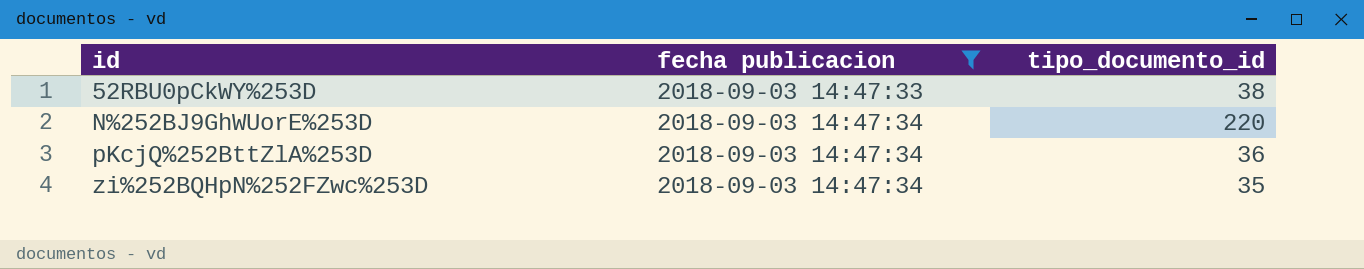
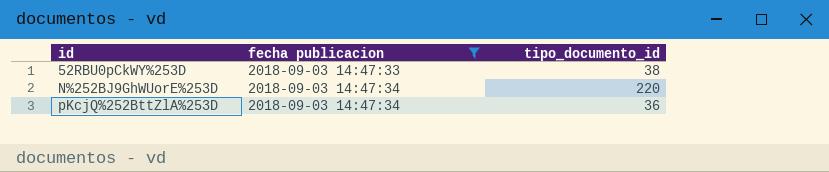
row zi%252BQHpN%252FZwc%253D: 2018-09-03 14:47:34 | 35 -> none

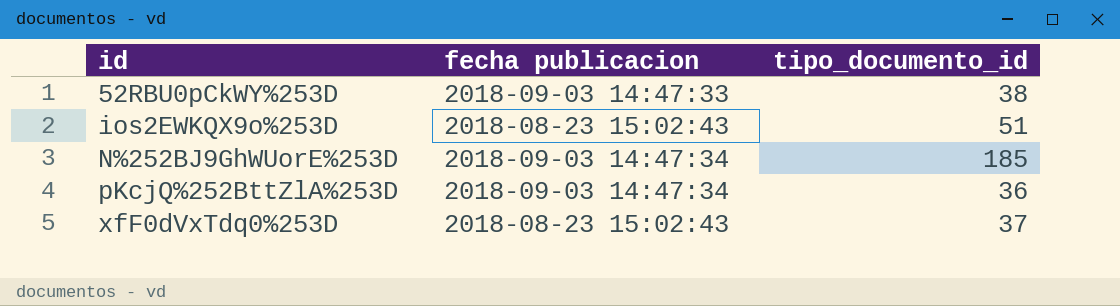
filter: fecha publicacion != 2018-08-23 15:02:43 -> none
N%252BJ9GhWUorE%253D | tipo_documento_id: 220 -> 185

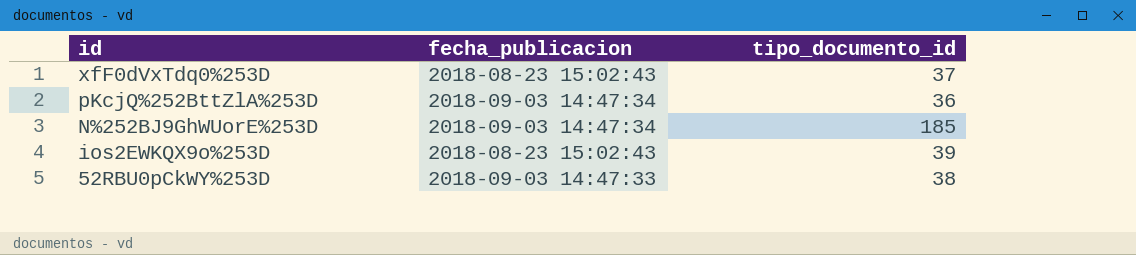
row order: id ascending -> id descending
column name: fecha publicacion -> fecha_publicacion
ios2EWKQX9o%253D | tipo_documento_id: 51 -> 39

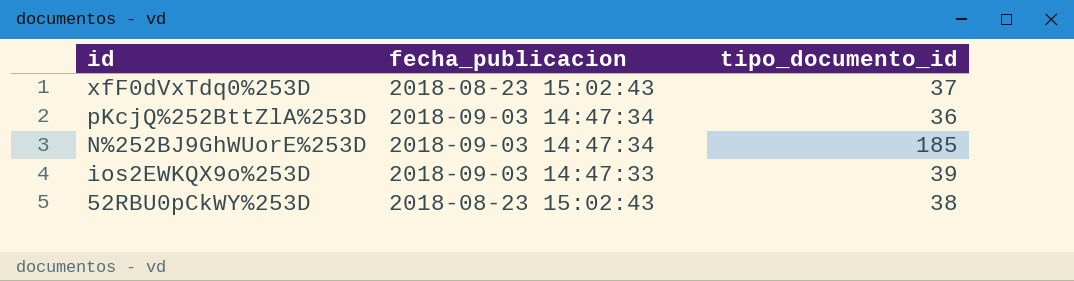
ios2EWKQX9o%253D | fecha_publicacion: 2018-08-23 15:02:43 -> 2018-09-03 14:47:33
52RBU0pCkWY%253D | fecha_publicacion: 2018-09-03 14:47:33 -> 2018-08-23 15:02:43

